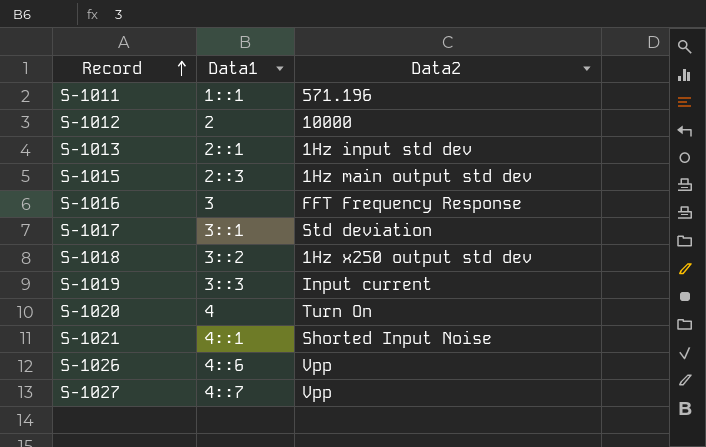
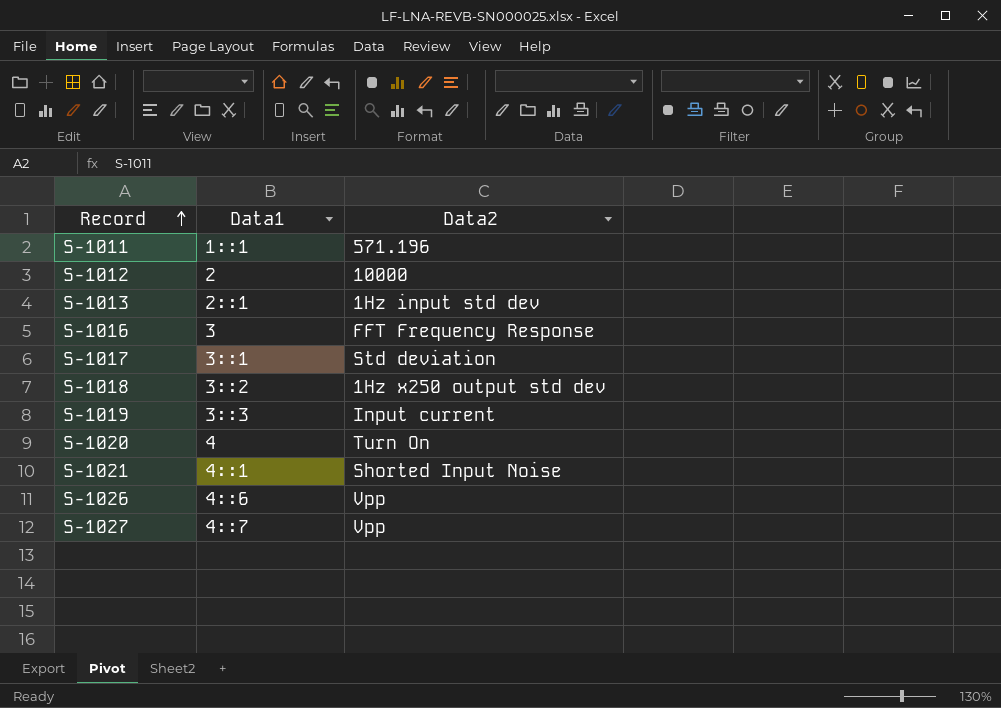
row S-1015: 2::3 | 1Hz main output std dev -> none

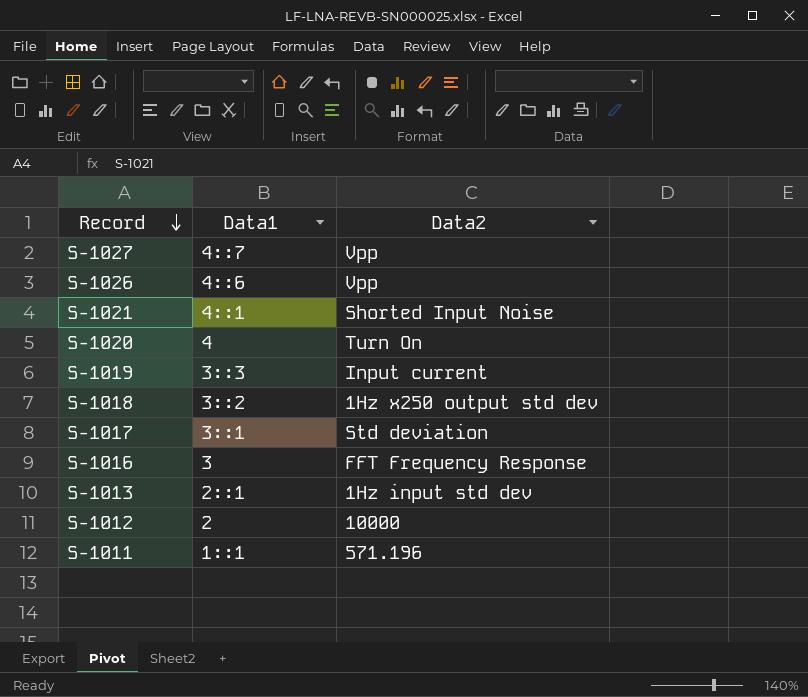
row order: Record ascending -> Record descending

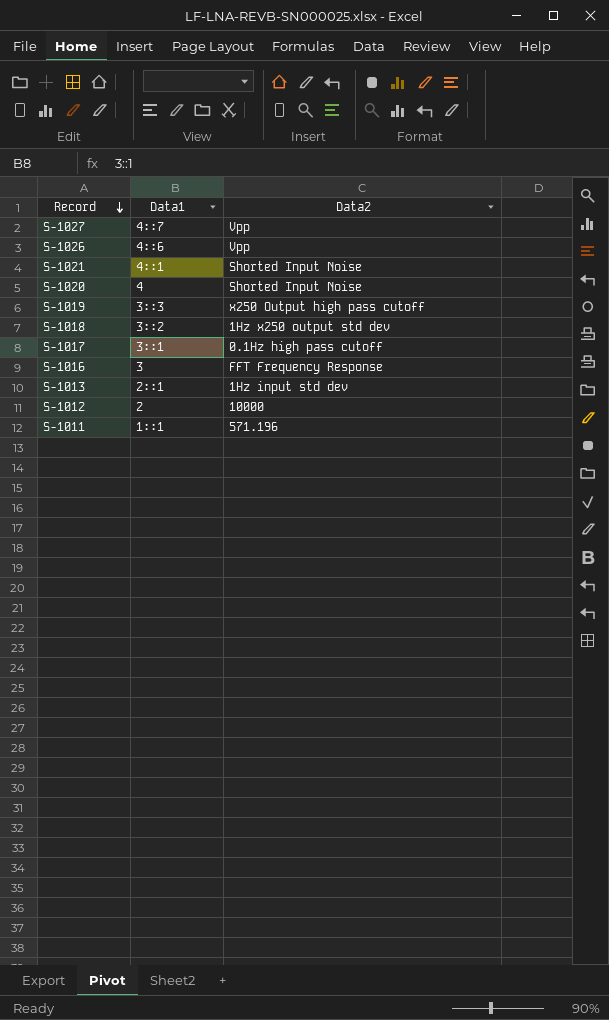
S-1020 | Data2: Turn On -> Shorted Input Noise
S-1019 | Data2: Input current -> x250 Output high pass cutoff
S-1017 | Data2: Std deviation -> 0.1Hz high pass cutoff

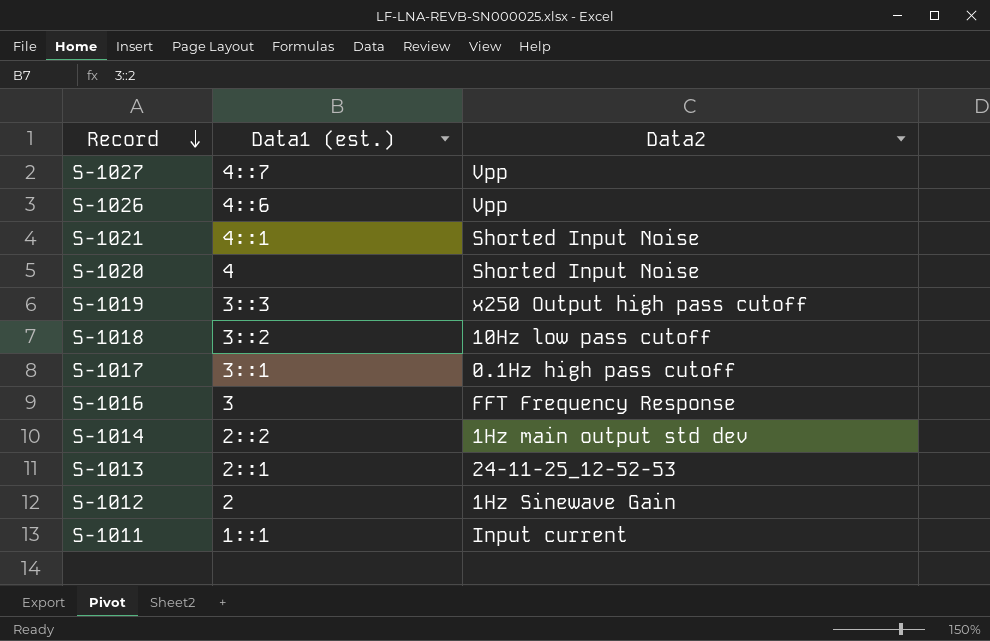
column name: Data1 -> Data1 (est.)
S-1018 | Data2: 1Hz x250 output std dev -> 10Hz low pass cutoff
row S-1014: none -> 2::2 | 1Hz main output std dev
S-1013 | Data2: 1Hz input std dev -> 24-11-25_12-52-53
S-1012 | Data2: 10000 -> 1Hz Sinewave Gain
S-1011 | Data2: 571.196 -> Input current

